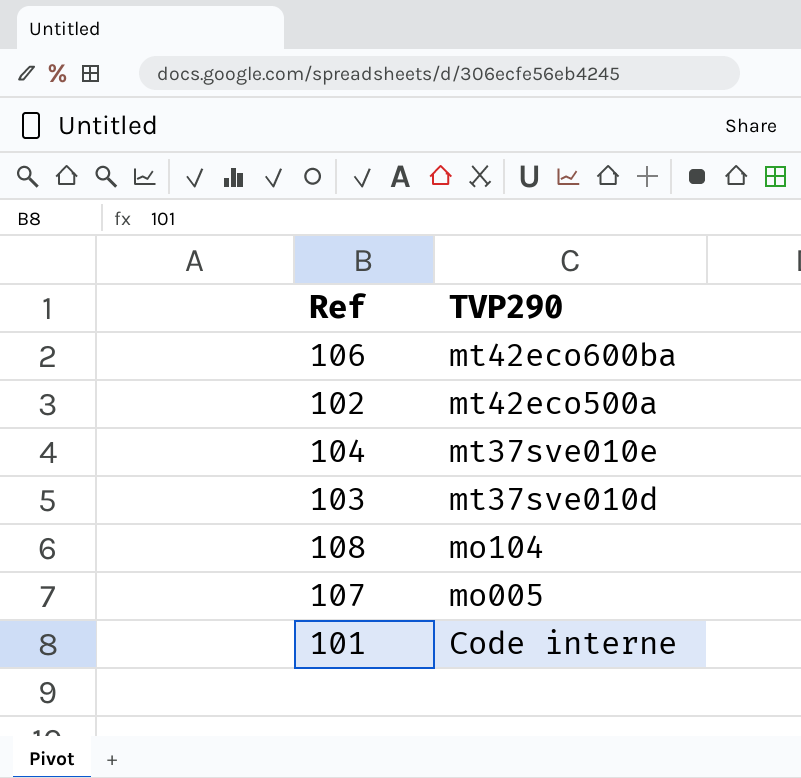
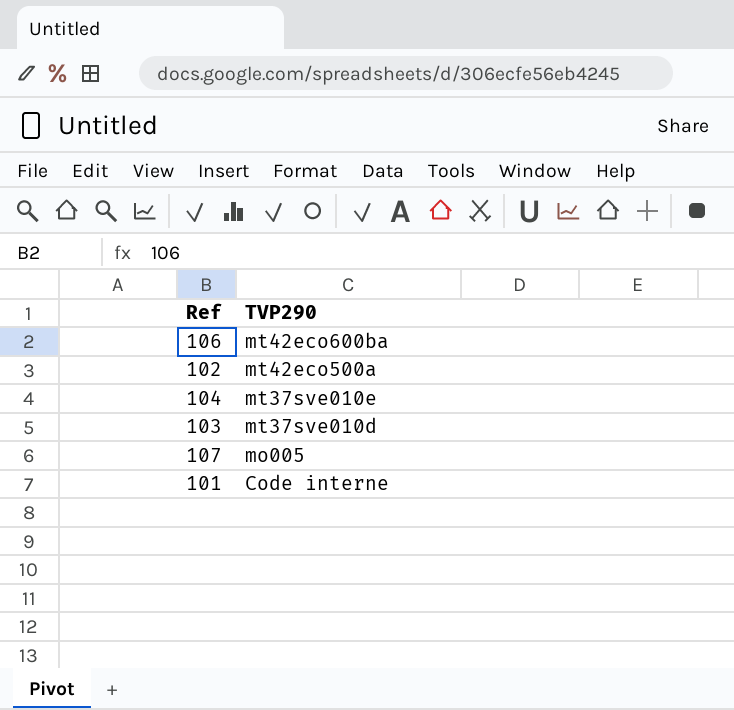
row 108: mo104 -> none

